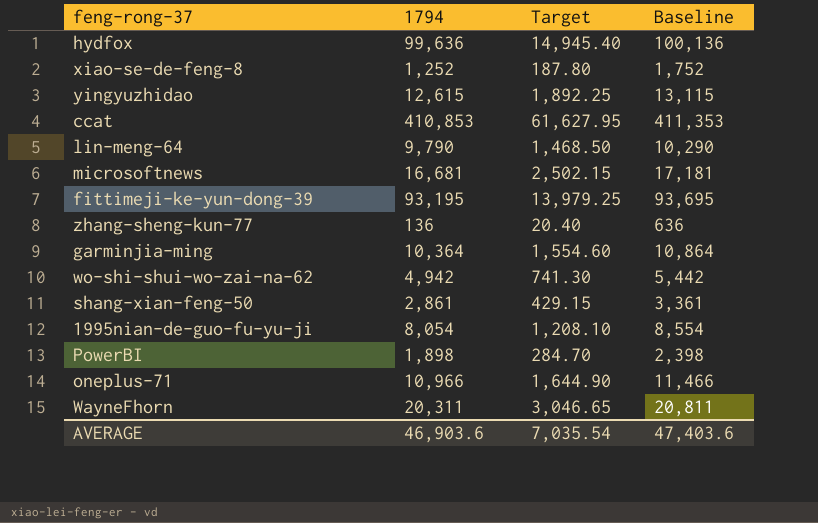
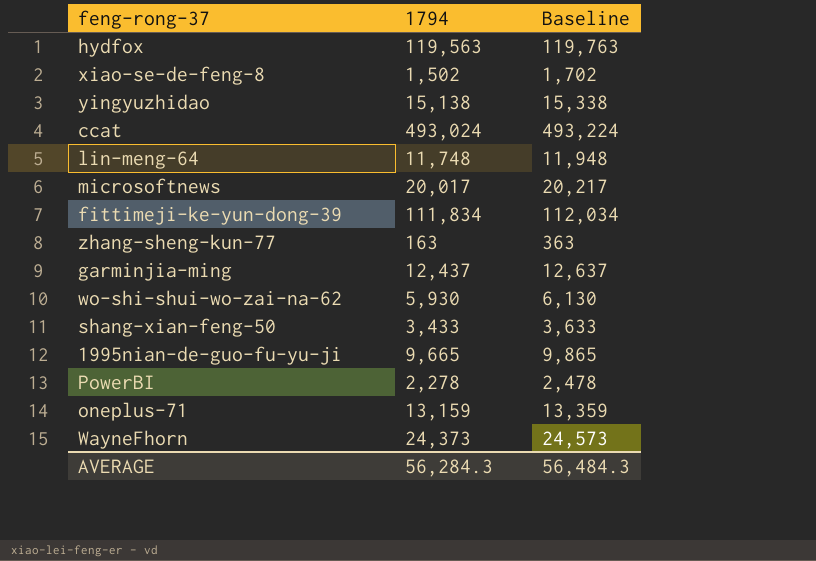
column Target | formula: [1794] * 0.15 -> none
column Baseline | formula: [1794] + 500 -> [1794] + 200
hydfox | 1794: 99,636 -> 119,563
xiao-se-de-feng-8 | 1794: 1,252 -> 1,502
yingyuzhidao | 1794: 12,615 -> 15,138
ccat | 1794: 410,853 -> 493,024
lin-meng-64 | 1794: 9,790 -> 11,748
microsoftnews | 1794: 16,681 -> 20,017
fittimeji-ke-yun-dong-39 | 1794: 93,195 -> 111,834
zhang-sheng-kun-77 | 1794: 136 -> 163
garminjia-ming | 1794: 10,364 -> 12,437
wo-shi-shui-wo-zai-na-62 | 1794: 4,942 -> 5,930
shang-xian-feng-50 | 1794: 2,861 -> 3,433
1995nian-de-guo-fu-yu-ji | 1794: 8,054 -> 9,665
PowerBI | 1794: 1,898 -> 2,278
oneplus-71 | 1794: 10,966 -> 13,159
WayneFhorn | 1794: 20,311 -> 24,373
AVERAGE | 1794: 46,903.6 -> 56,284.3
AVERAGE | Baseline: 47,403.6 -> 56,484.3

